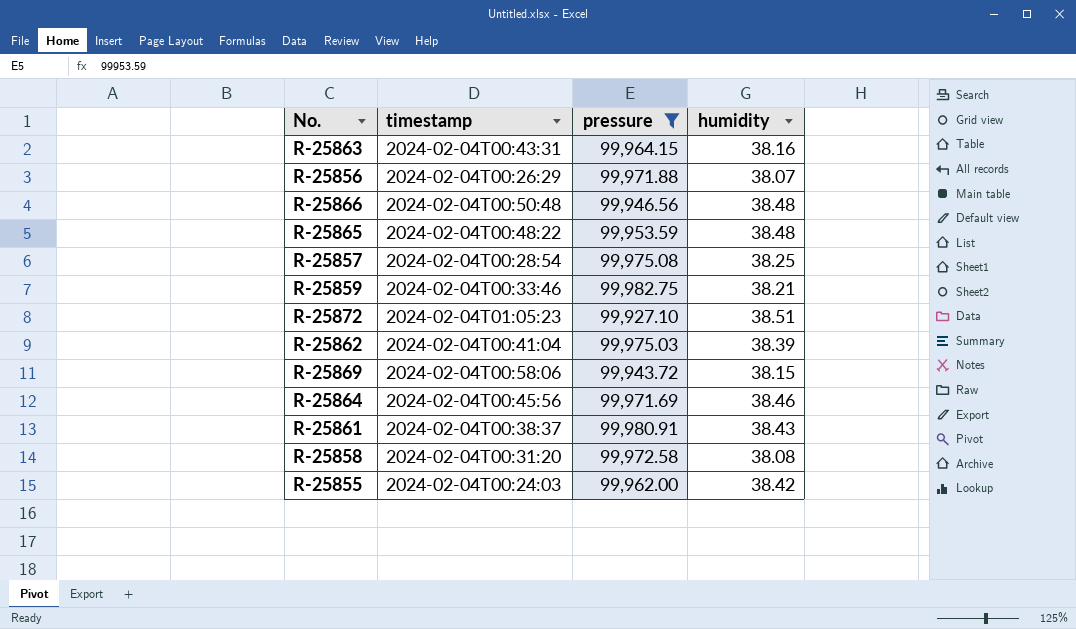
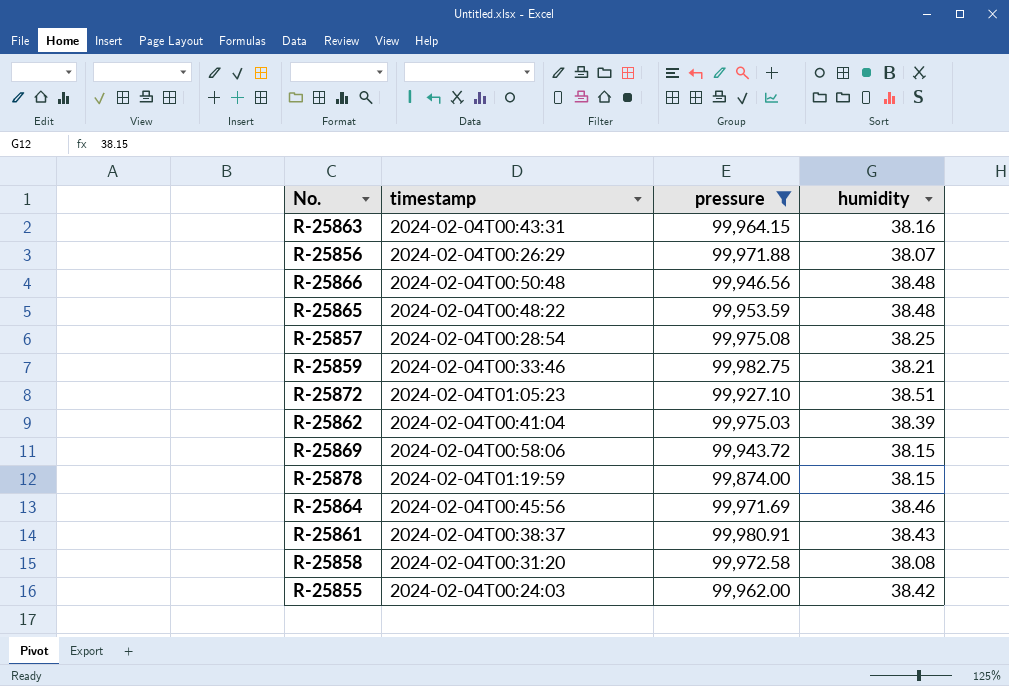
row R-25878: none -> 2024-02-04T01:19:59 | 99,874.00 | 38.15

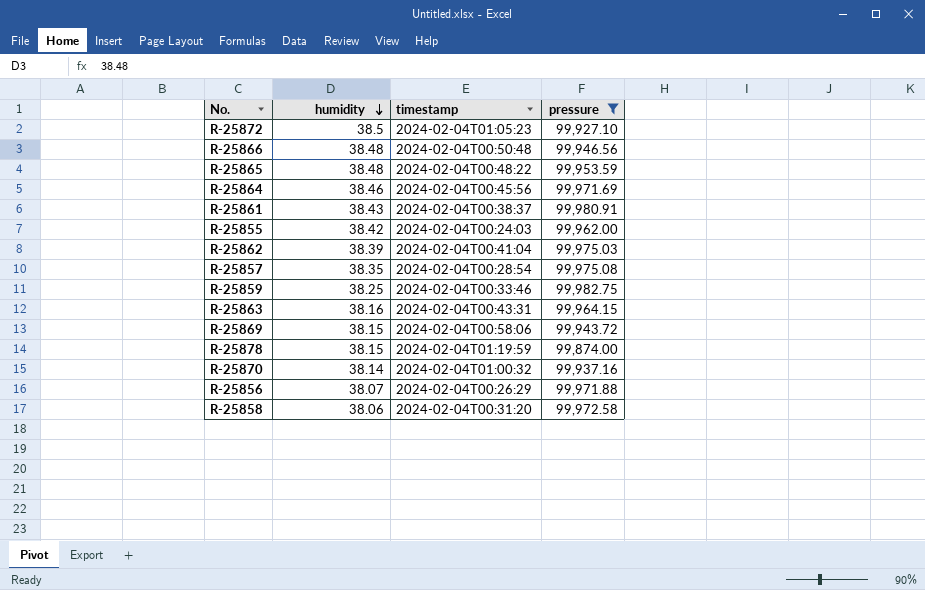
row order: none -> humidity descending
column humidity | position: 4 -> 2
R-25872 | humidity: 38.51 -> 38.5
R-25857 | humidity: 38.25 -> 38.35
R-25859 | humidity: 38.21 -> 38.25
row R-25870: none -> 38.14 | 2024-02-04T01:00:32 | 99,937.16
R-25858 | humidity: 38.08 -> 38.06

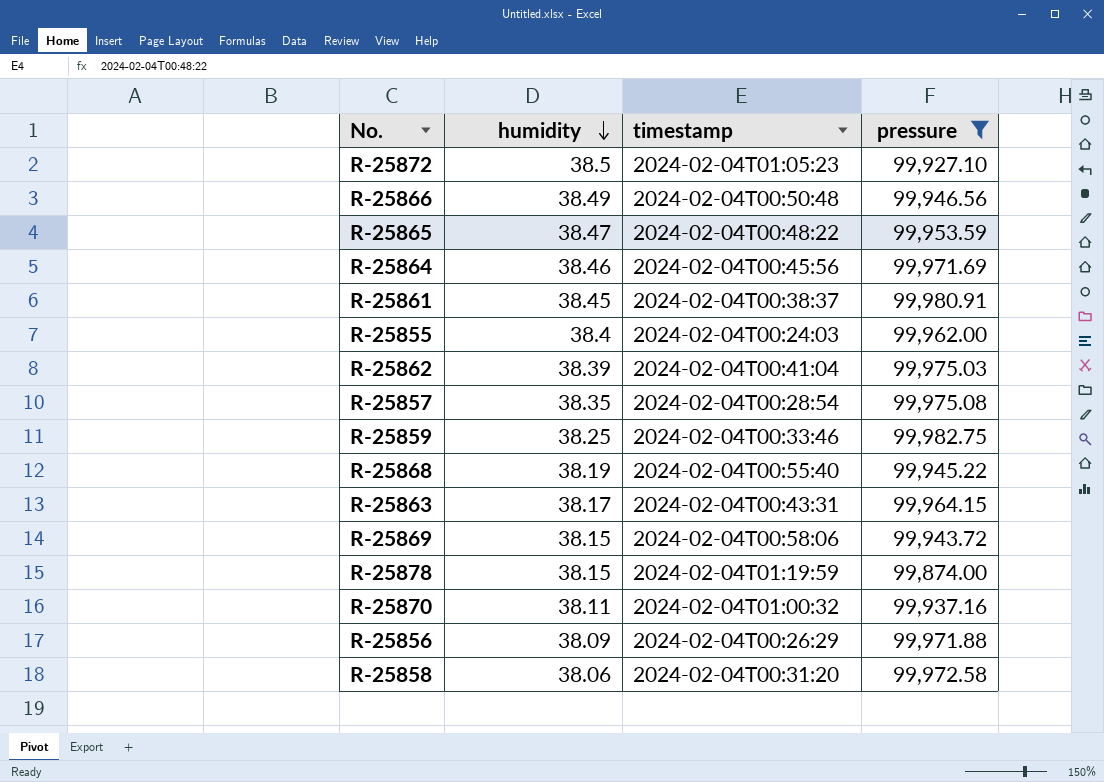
R-25866 | humidity: 38.48 -> 38.49
R-25865 | humidity: 38.48 -> 38.47
R-25861 | humidity: 38.43 -> 38.45
R-25855 | humidity: 38.42 -> 38.4
row R-25868: none -> 38.19 | 2024-02-04T00:55:40 | 99,945.22
R-25863 | humidity: 38.16 -> 38.17
R-25870 | humidity: 38.14 -> 38.11
R-25856 | humidity: 38.07 -> 38.09

